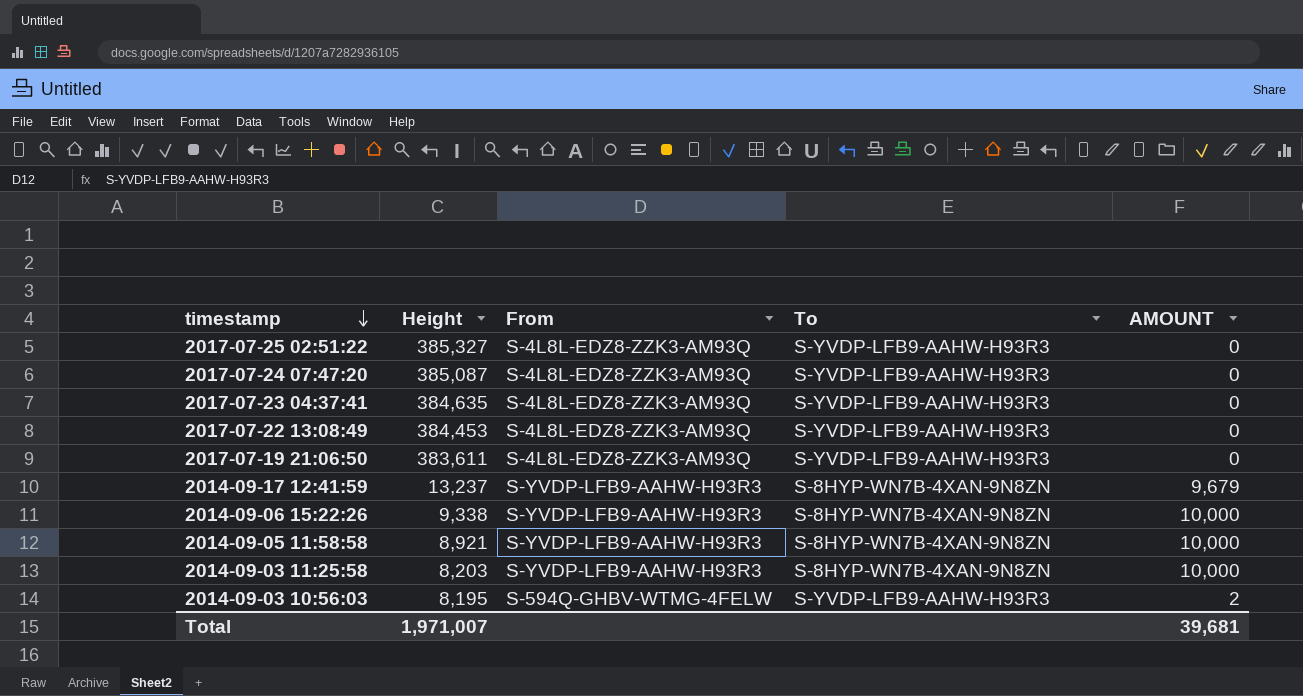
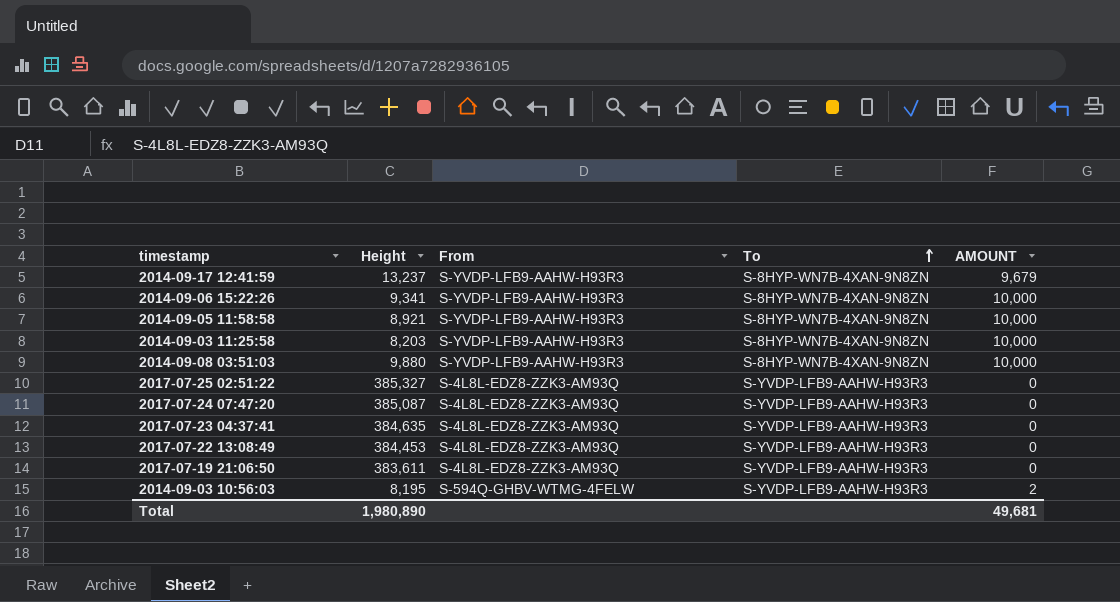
row order: timestamp descending -> To ascending
2014-09-06 15:22:26 | Height: 9,338 -> 9,341
row 2014-09-08 03:51:03: none -> 9,880 | S-YVDP-LFB9-AAHW-H93R3 | S-8HYP-WN7B-4XAN-9N8ZN | 10,000
Total | Height: 1,971,007 -> 1,980,890
Total | AMOUNT: 39,681 -> 49,681

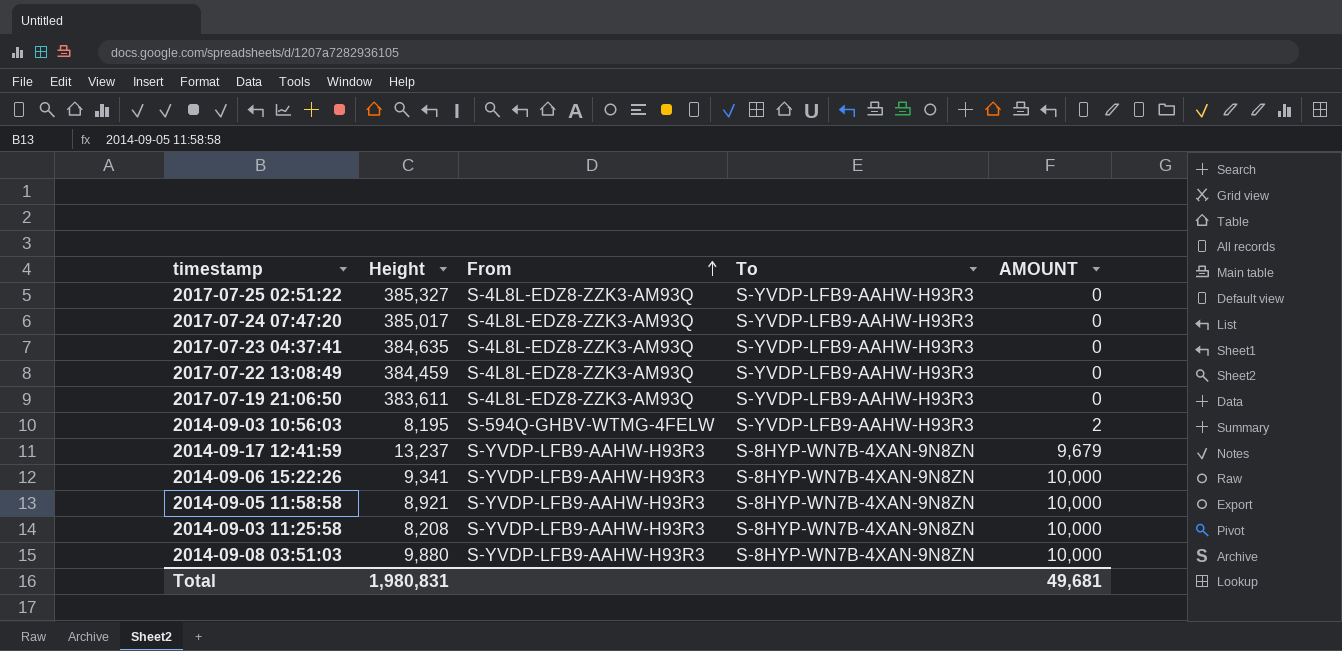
row order: To ascending -> From ascending
2017-07-24 07:47:20 | Height: 385,087 -> 385,017
2017-07-22 13:08:49 | Height: 384,453 -> 384,459
2014-09-03 11:25:58 | Height: 8,203 -> 8,208
Total | Height: 1,980,890 -> 1,980,831

